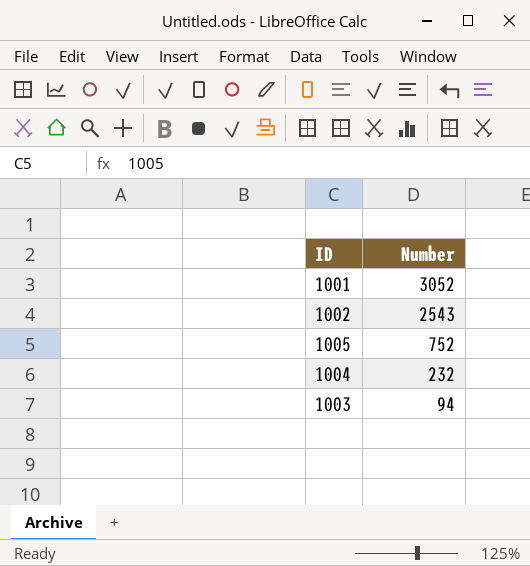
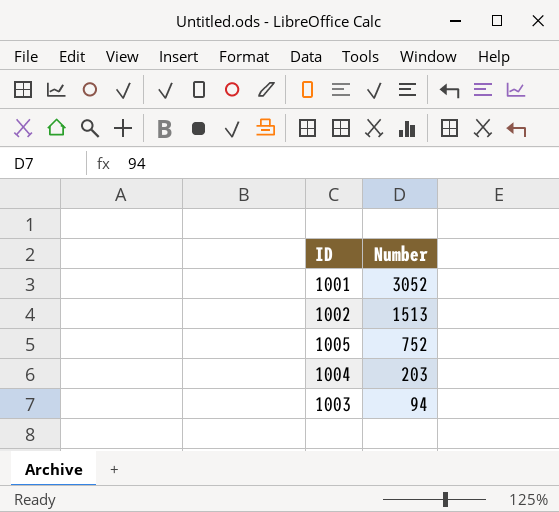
1002 | Number: 2543 -> 1513
1004 | Number: 232 -> 203

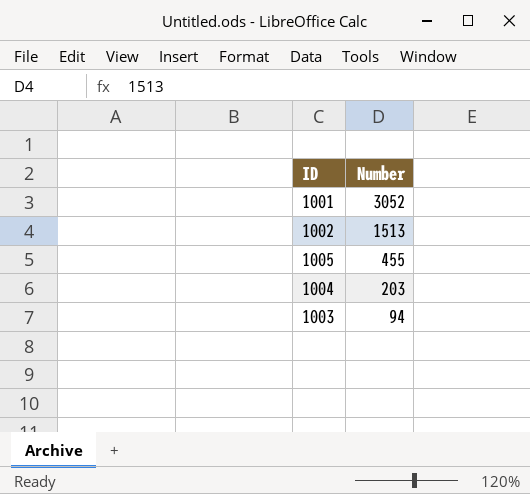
1005 | Number: 752 -> 455

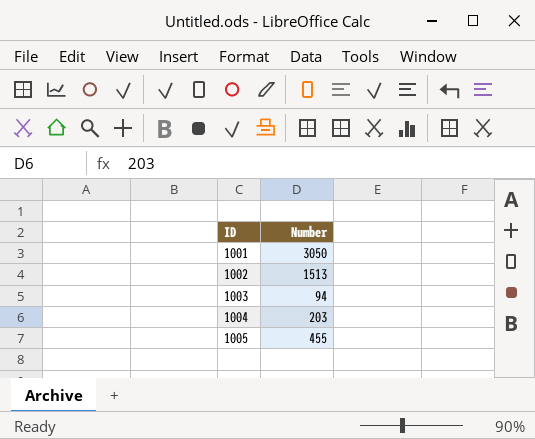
row order: Number descending -> ID ascending
1001 | Number: 3052 -> 3050

